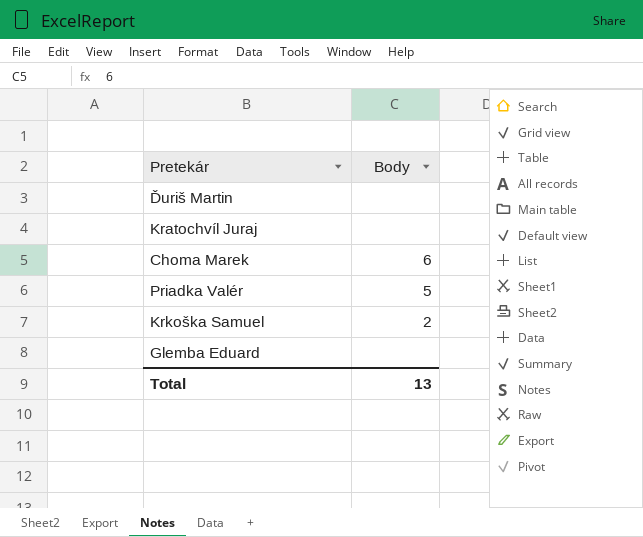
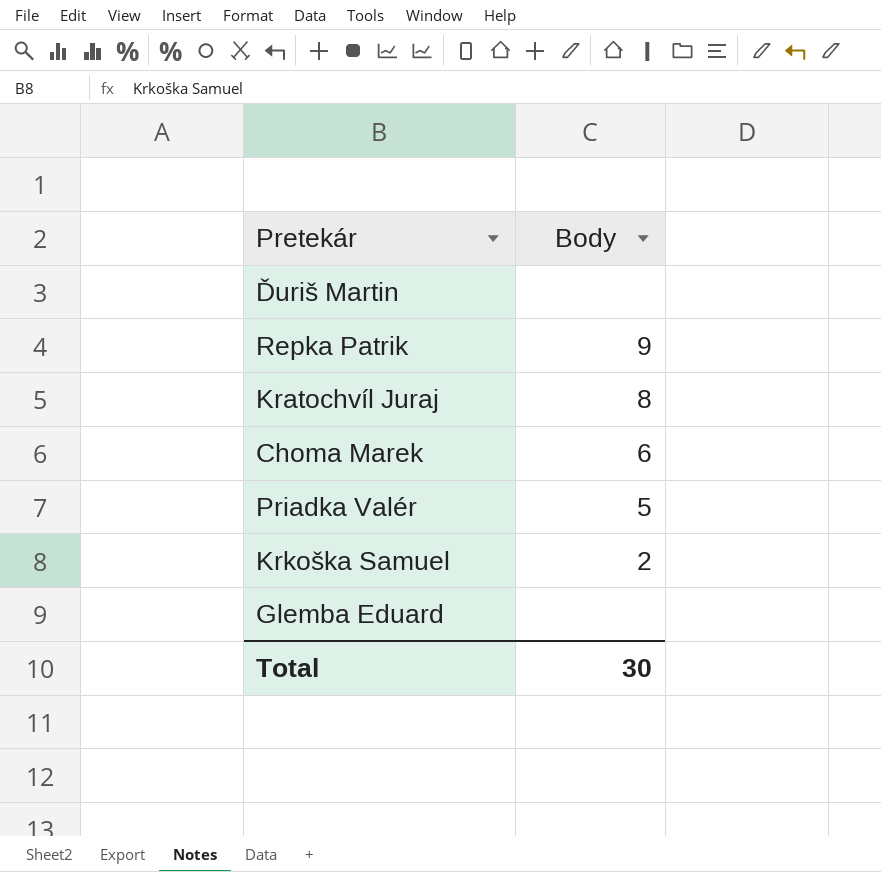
row Repka Patrik: none -> 9
Kratochvíl Juraj | Body: none -> 8
Total | Body: 13 -> 30

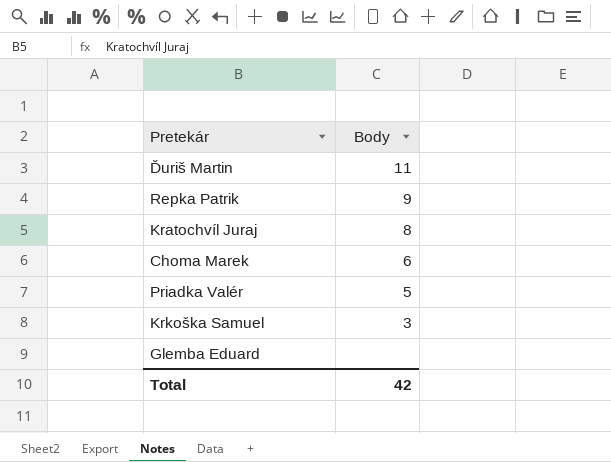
Ďuriš Martin | Body: none -> 11
Krkoška Samuel | Body: 2 -> 3
Total | Body: 30 -> 42

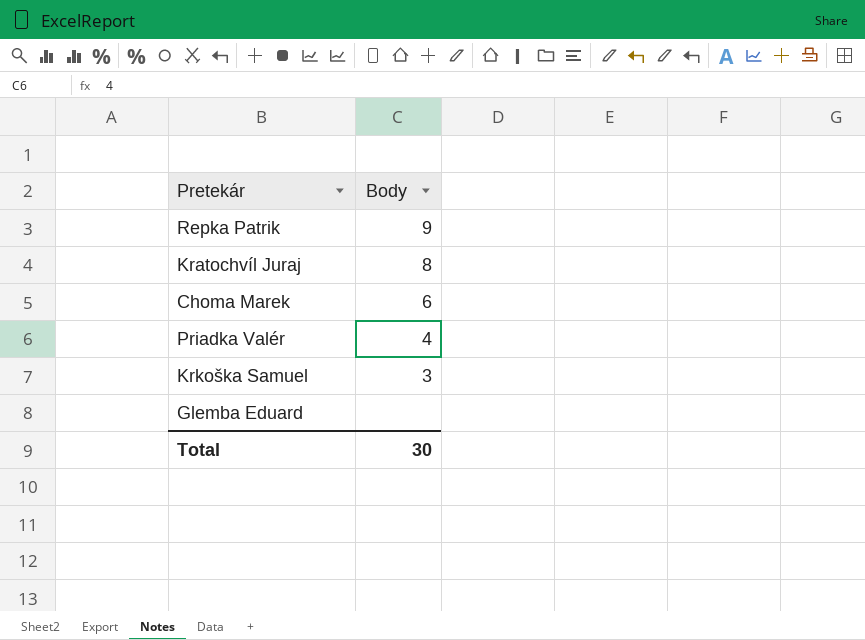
row Ďuriš Martin: 11 -> none
Priadka Valér | Body: 5 -> 4
Total | Body: 42 -> 30

